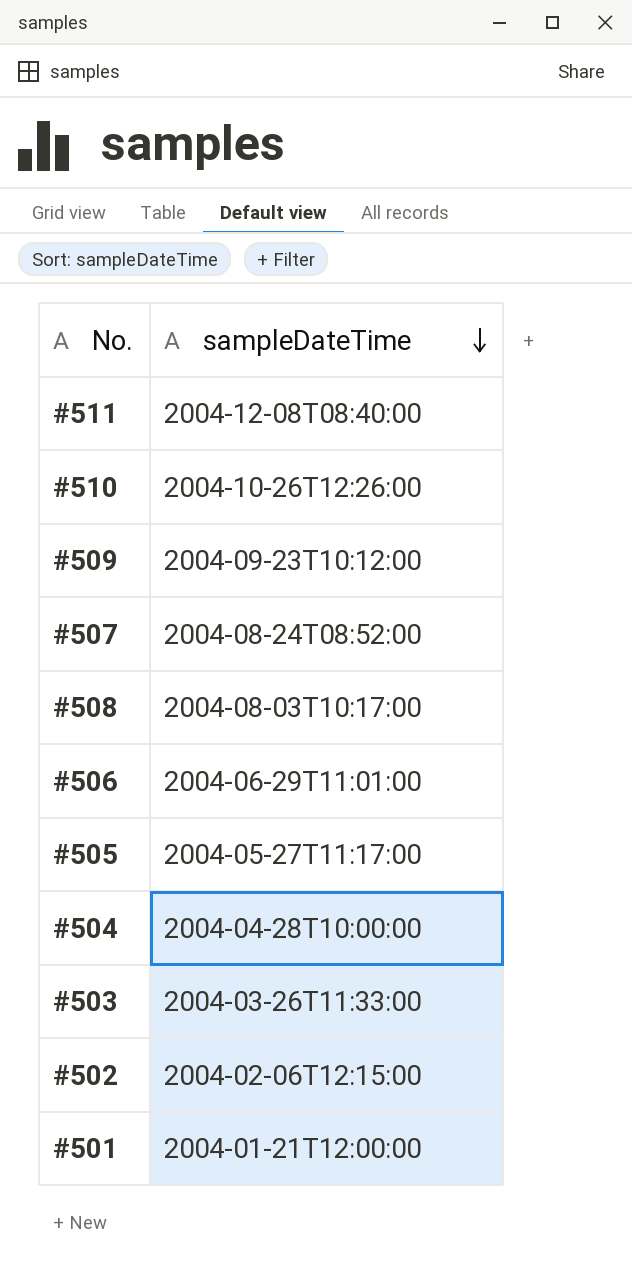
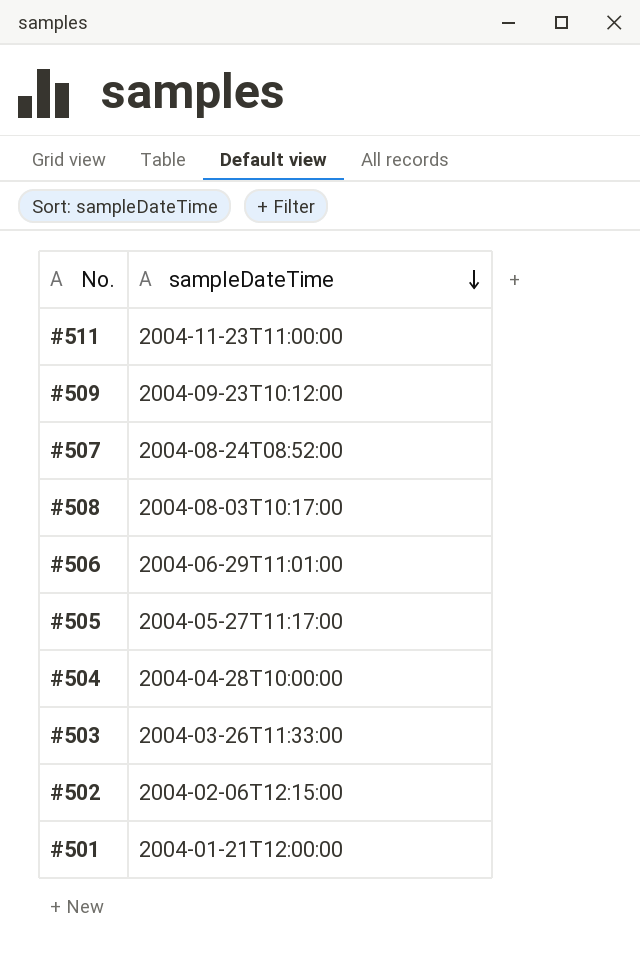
row #510: 2004-10-26T12:26:00 -> none
#511 | sampleDateTime: 2004-12-08T08:40:00 -> 2004-11-23T11:00:00

